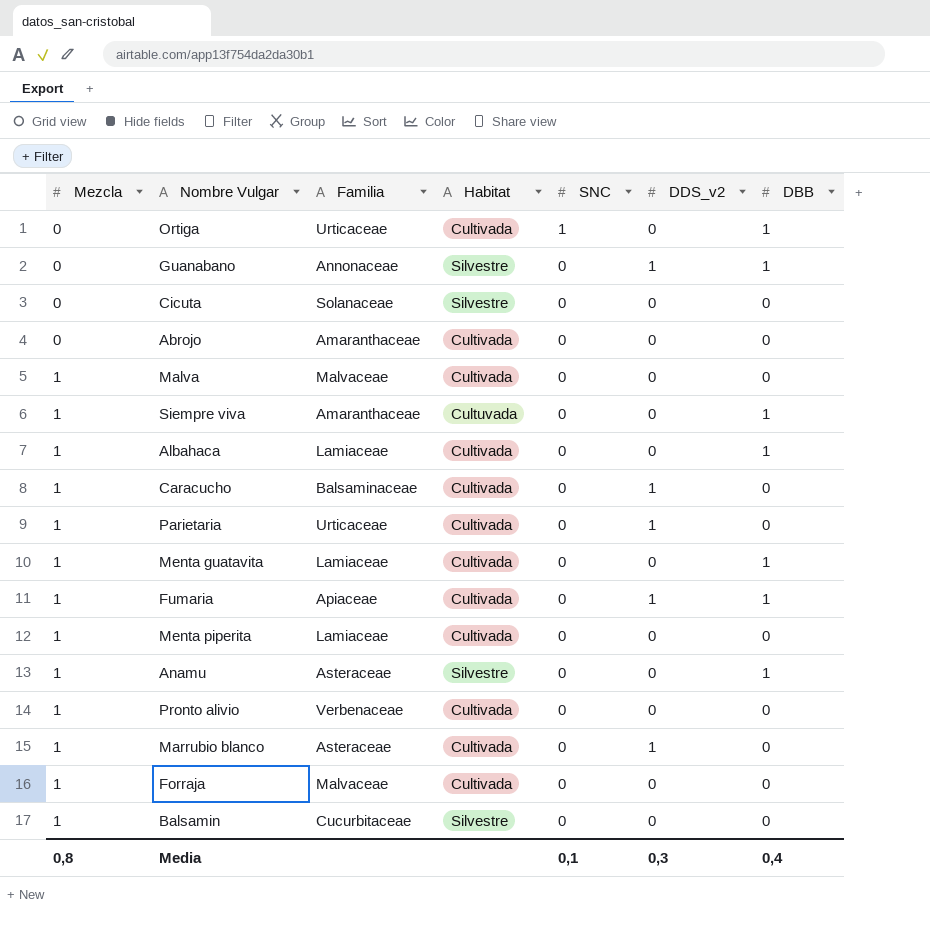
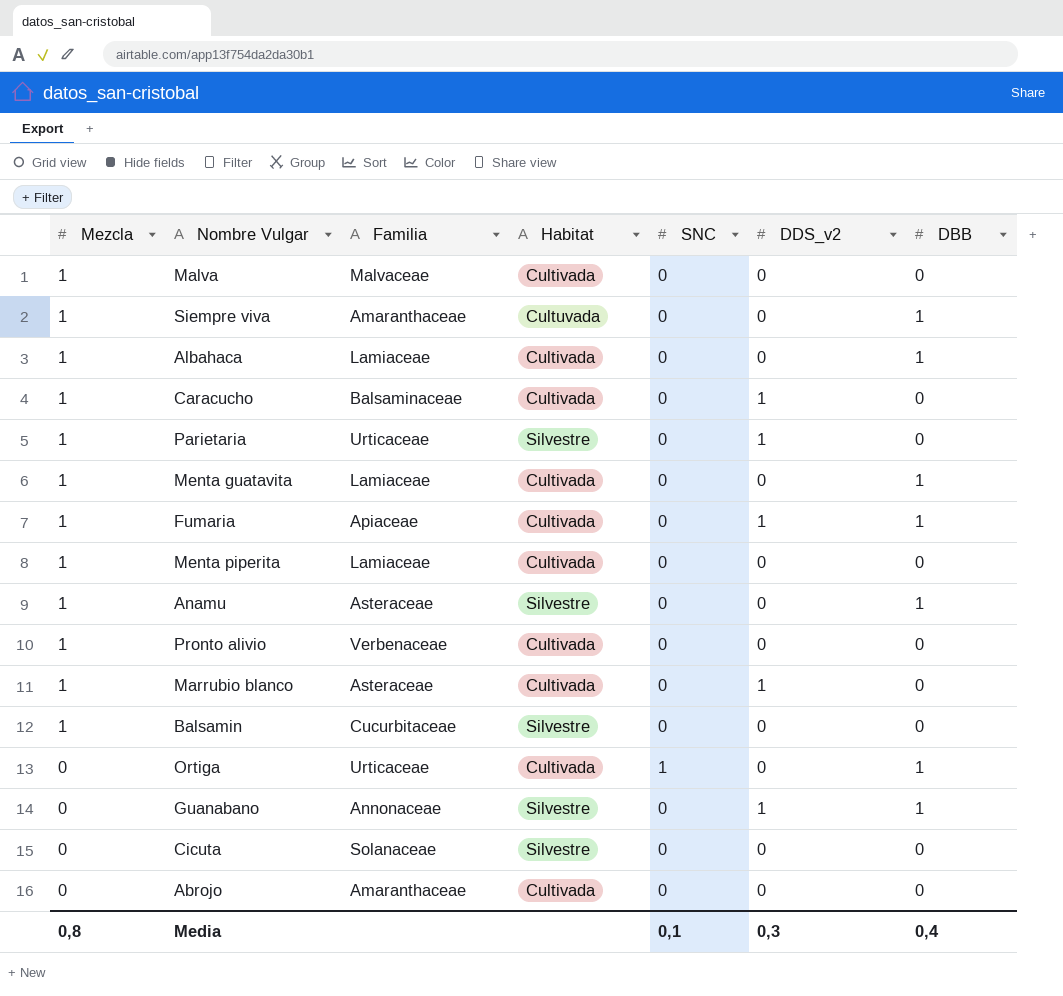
row order: Mezcla ascending -> Mezcla descending
row Forraja: 1 | Malvaceae | Cultivada | 0 | 0 | 0 -> none
Parietaria | Habitat: Cultivada -> Silvestre

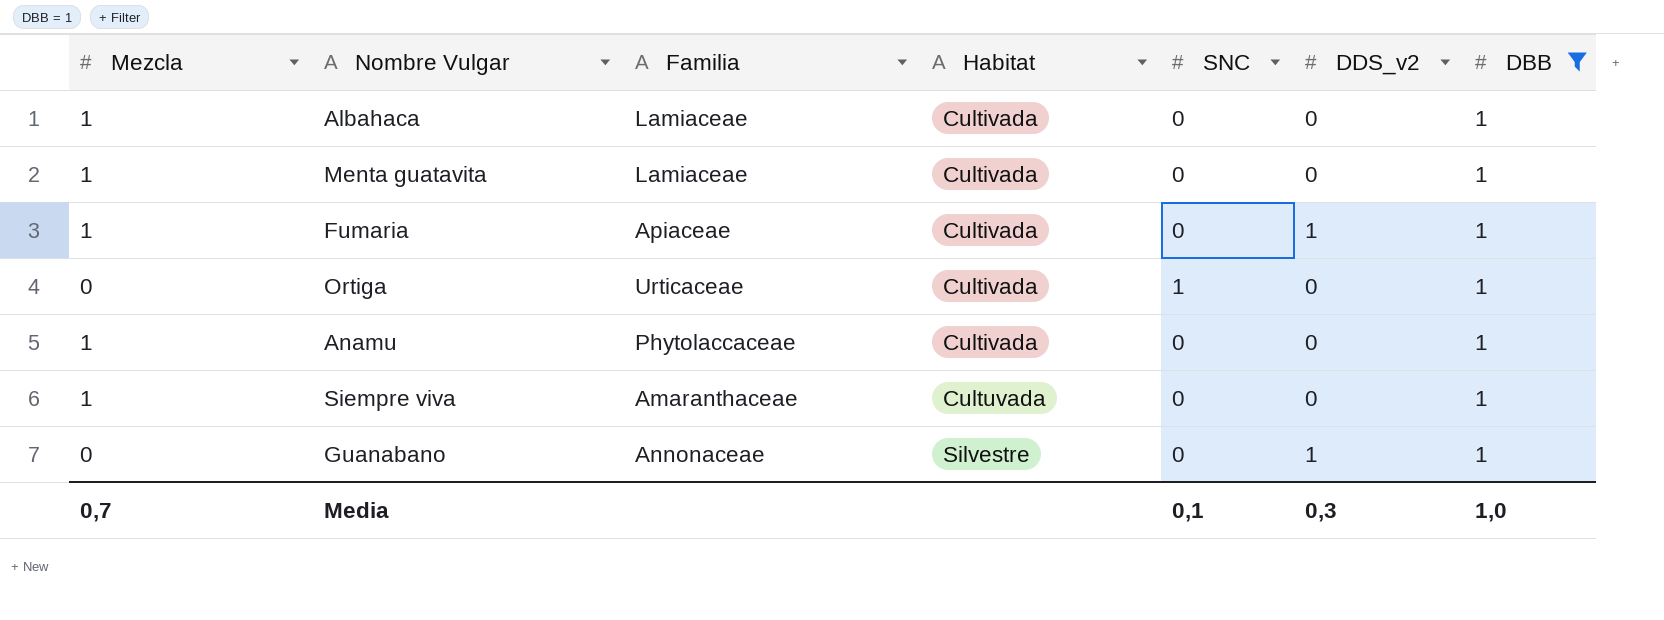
filter: none -> DBB = 1
row order: Mezcla descending -> Habitat ascending
Anamu | Familia: Asteraceae -> Phytolaccaceae
Anamu | Habitat: Silvestre -> Cultivada
Media | Mezcla: 0,8 -> 0,7
Media | DBB: 0,4 -> 1,0

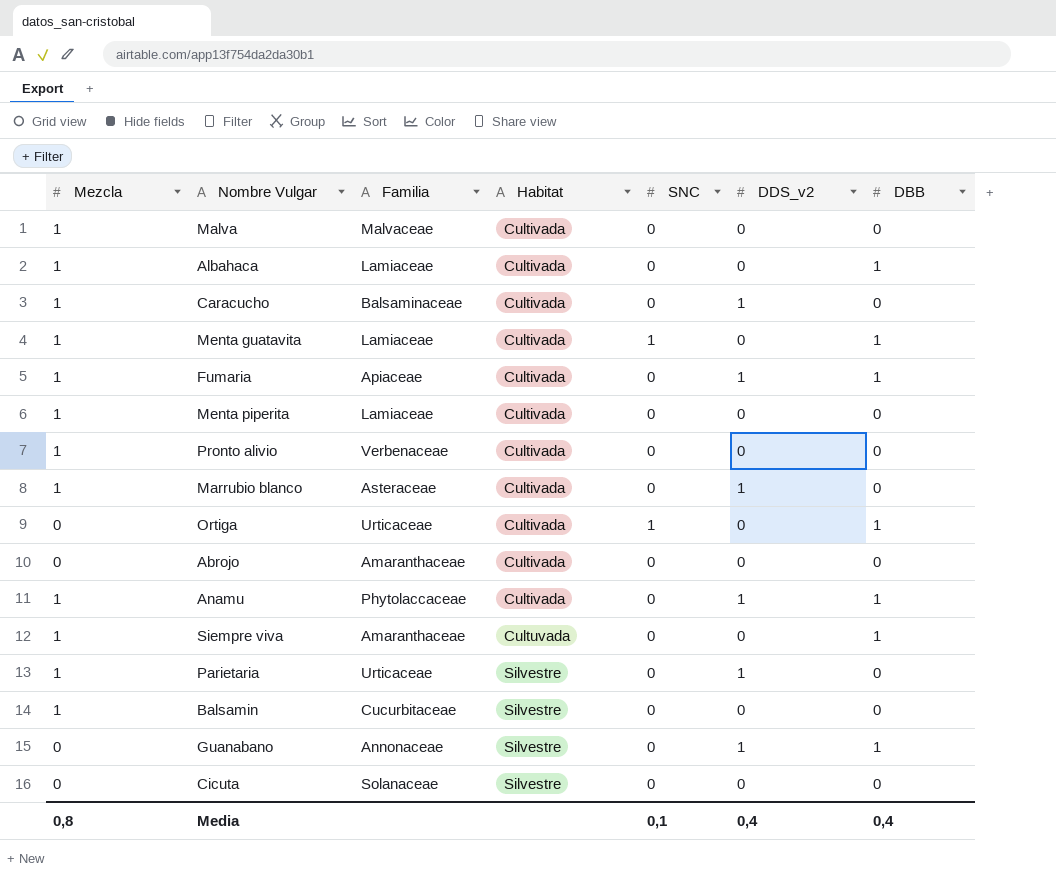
filter: DBB = 1 -> none
Menta guatavita | SNC: 0 -> 1
Anamu | DDS_v2: 0 -> 1
Media | Mezcla: 0,7 -> 0,8
Media | DDS_v2: 0,3 -> 0,4
Media | DBB: 1,0 -> 0,4

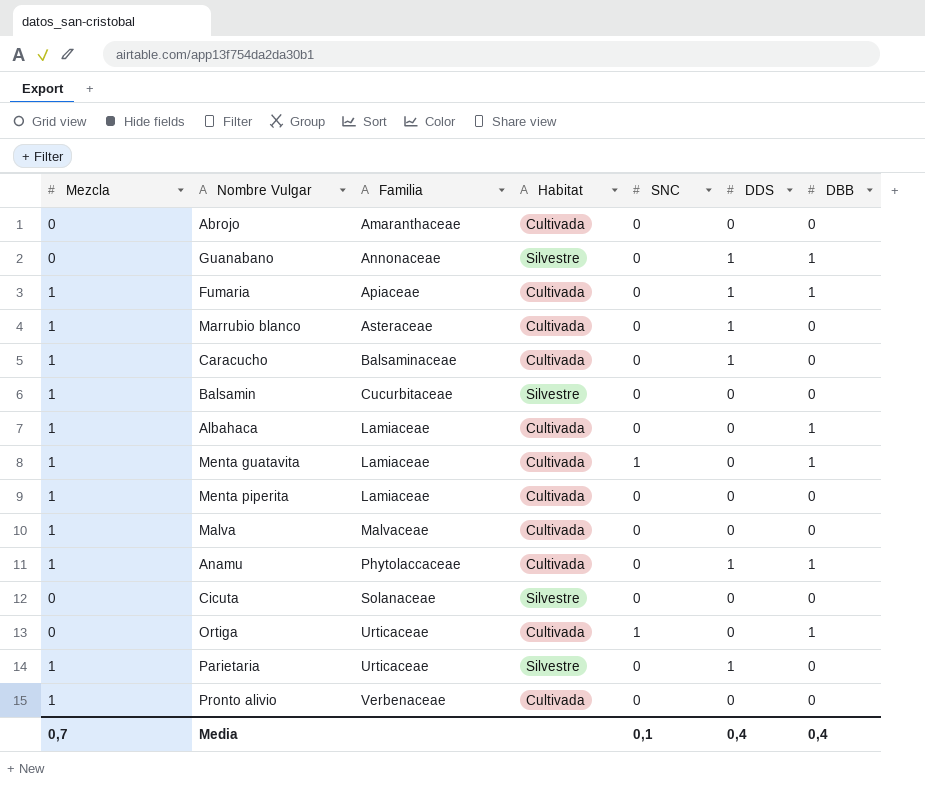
row order: Habitat ascending -> Familia ascending
column name: DDS_v2 -> DDS
row Siempre viva: 1 | Amaranthaceae | Cultuvada | 0 | 0 | 1 -> none
Media | Mezcla: 0,8 -> 0,7

